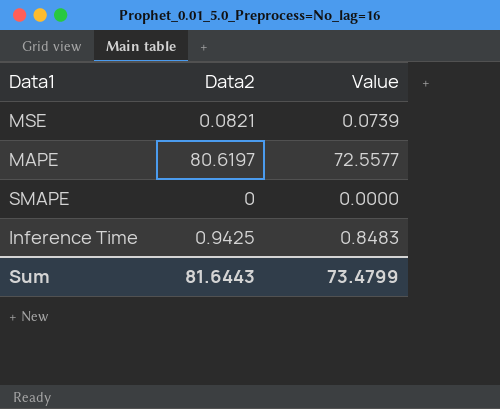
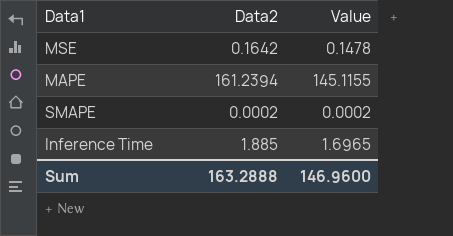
MSE | Data2: 0.0821 -> 0.1642
MSE | Value: 0.0739 -> 0.1478
MAPE | Data2: 80.6197 -> 161.2394
MAPE | Value: 72.5577 -> 145.1155
SMAPE | Data2: 0 -> 0.0002
SMAPE | Value: 0.0000 -> 0.0002
Inference Time | Data2: 0.9425 -> 1.885
Inference Time | Value: 0.8483 -> 1.6965
Sum | Data2: 81.6443 -> 163.2888
Sum | Value: 73.4799 -> 146.9600

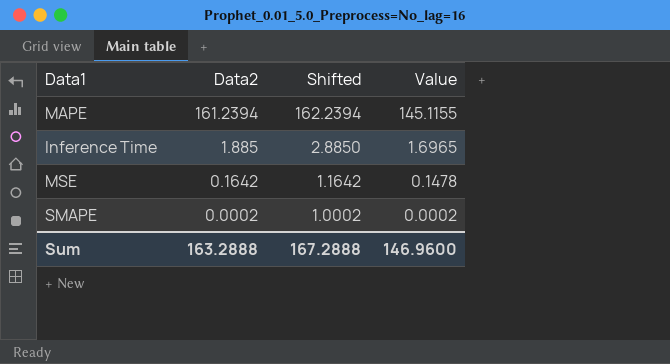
row order: none -> Data2 descending
column Shifted | formula: none -> [Data2] + 1

